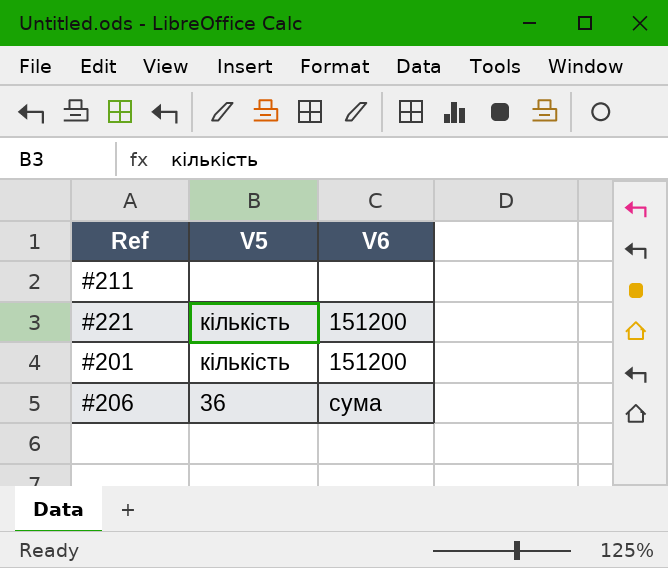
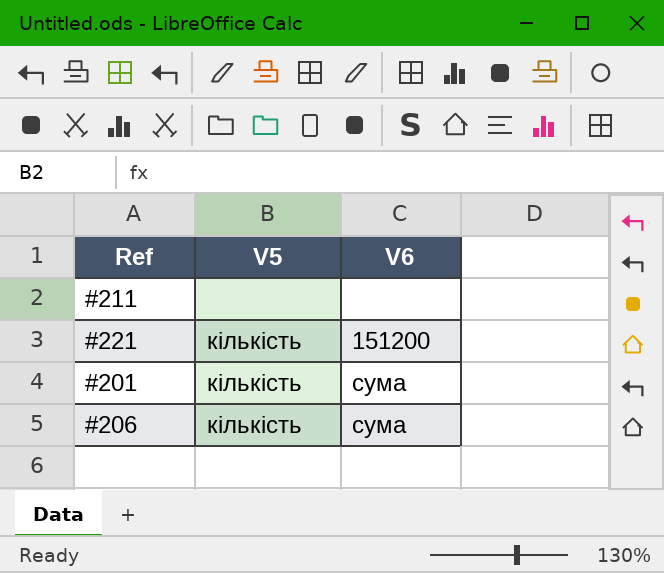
#201 | V6: 151200 -> сума
#206 | V5: 36 -> кількість

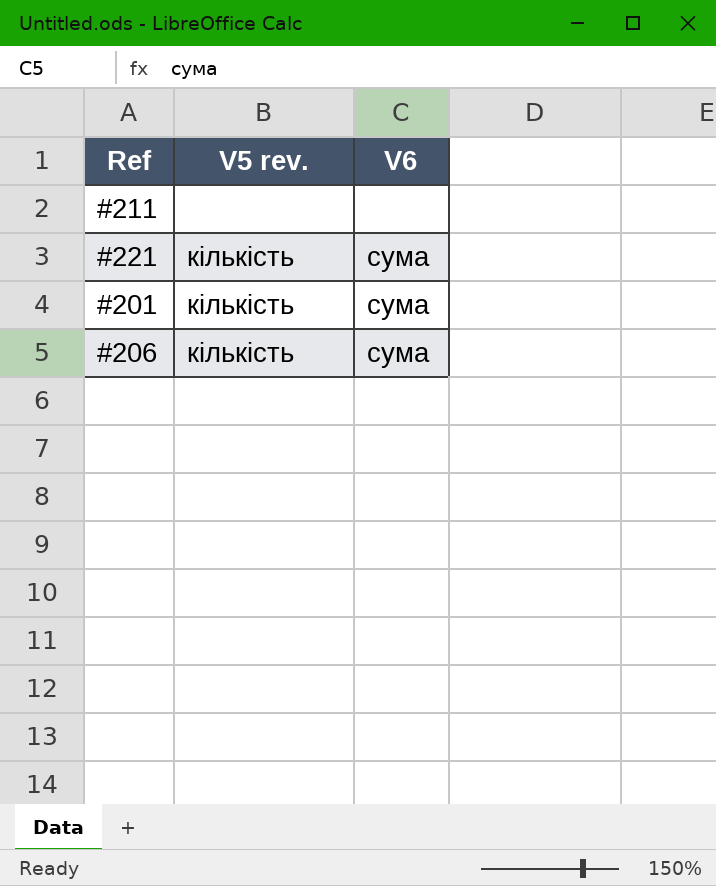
column name: V5 -> V5 rev.
#221 | V6: 151200 -> сума

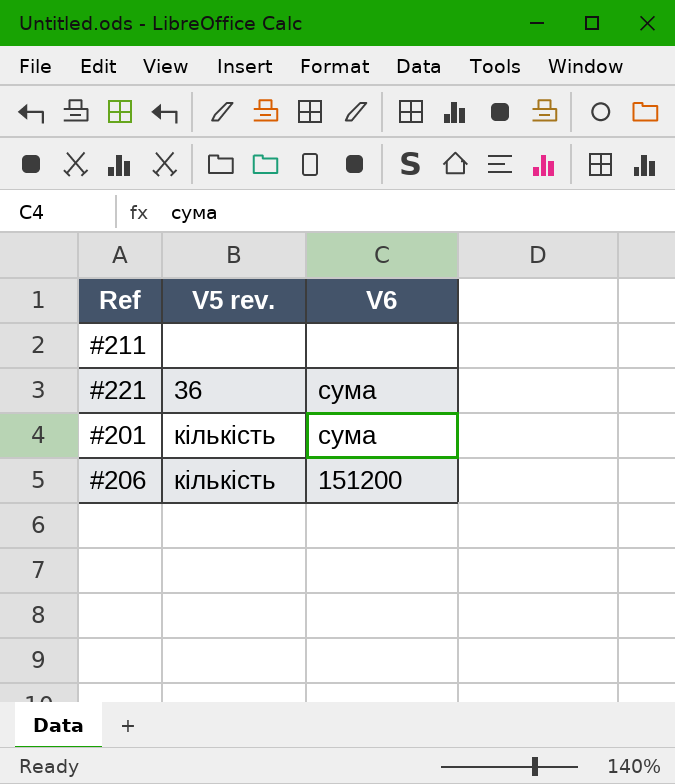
#221 | V5 rev.: кількість -> 36
#206 | V6: сума -> 151200

